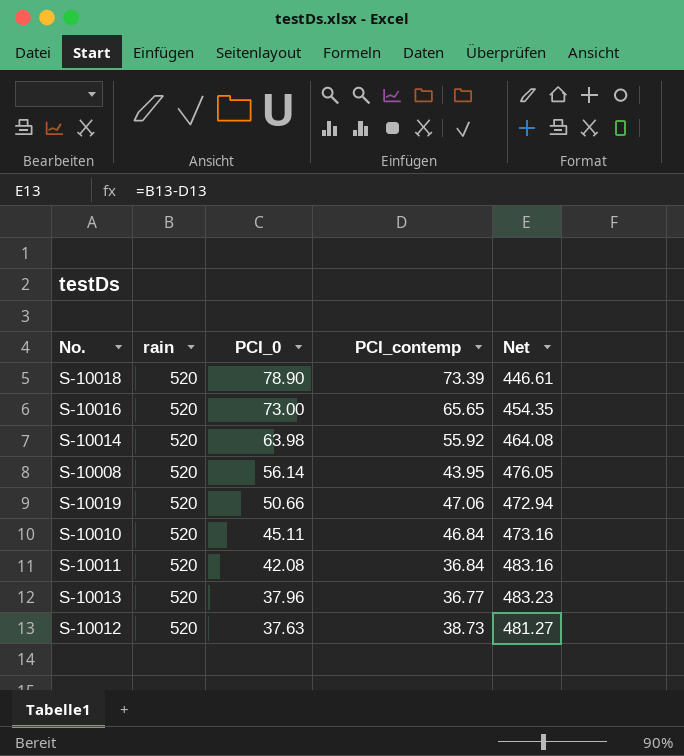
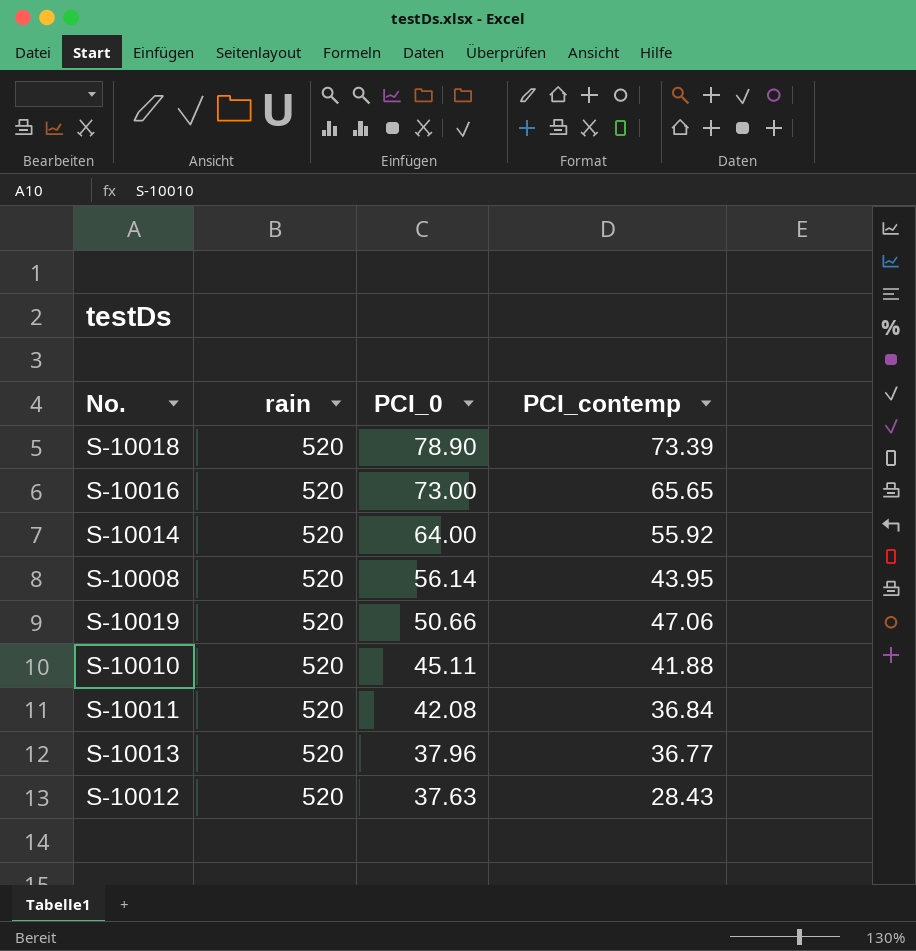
column Net | formula: [rain] - [PCI_contemp] -> none
S-10014 | PCI_0: 63.98 -> 64.00
S-10010 | PCI_contemp: 46.84 -> 41.88
S-10012 | PCI_contemp: 38.73 -> 28.43

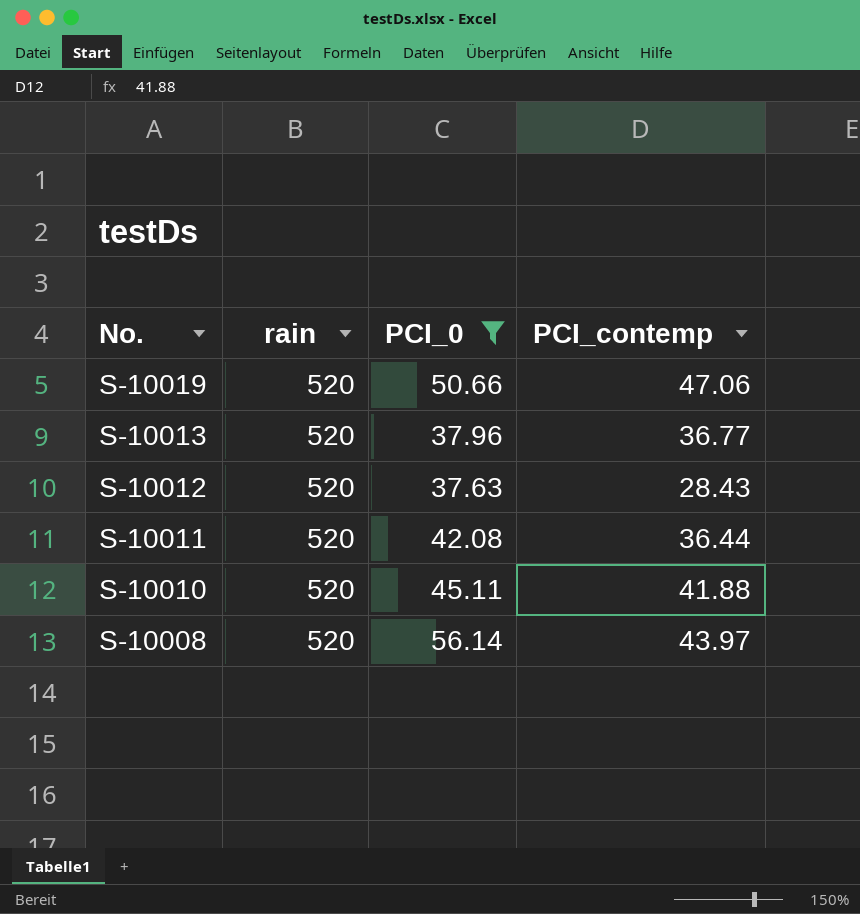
filter: none -> PCI_0 <= 56.14
row order: PCI_0 descending -> No. descending
S-10011 | PCI_contemp: 36.84 -> 36.44
S-10008 | PCI_contemp: 43.95 -> 43.97

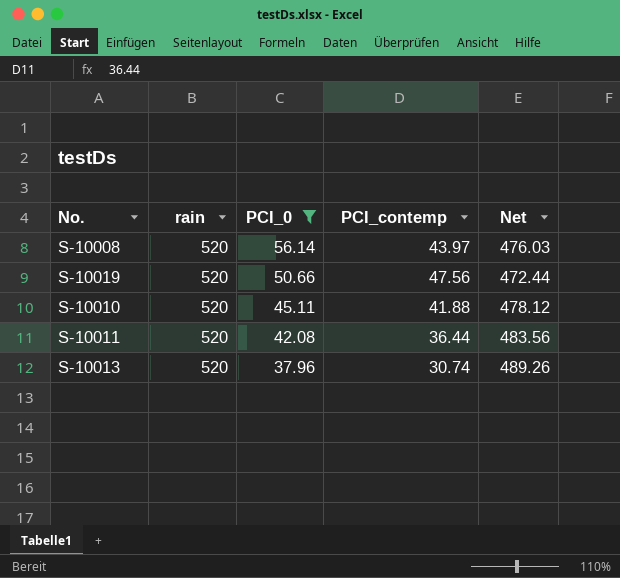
row order: No. descending -> PCI_0 descending
column Net | formula: none -> [rain] - [PCI_contemp]
row S-10012: 520 | 37.63 | 28.43 -> none
S-10019 | PCI_contemp: 47.06 -> 47.56
S-10013 | PCI_contemp: 36.77 -> 30.74

